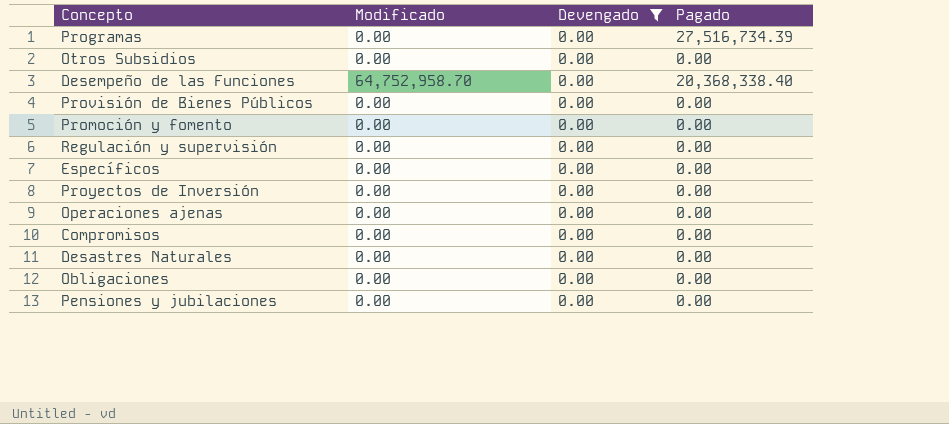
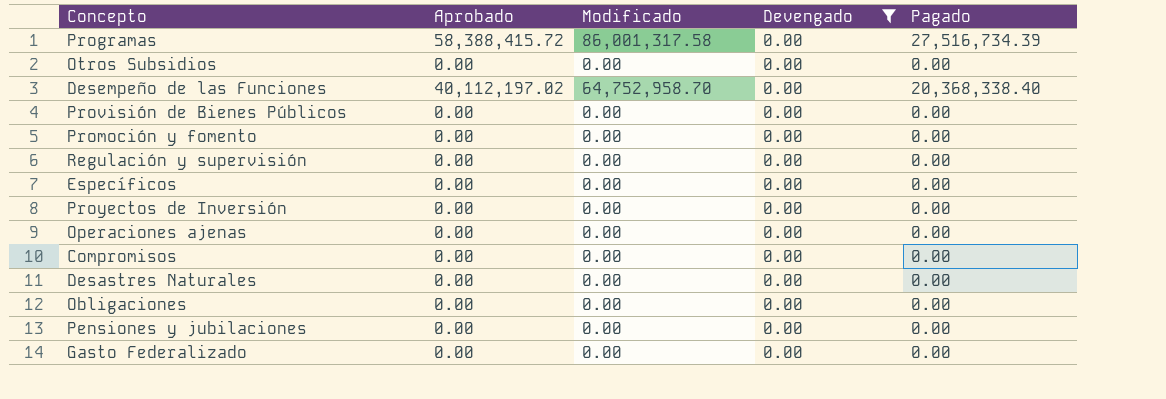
column Aprobado | position: none -> 2
Programas | Modificado: 0.00 -> 86,001,317.58
row Gasto Federalizado: none -> 0.00 | 0.00 | 0.00 | 0.00

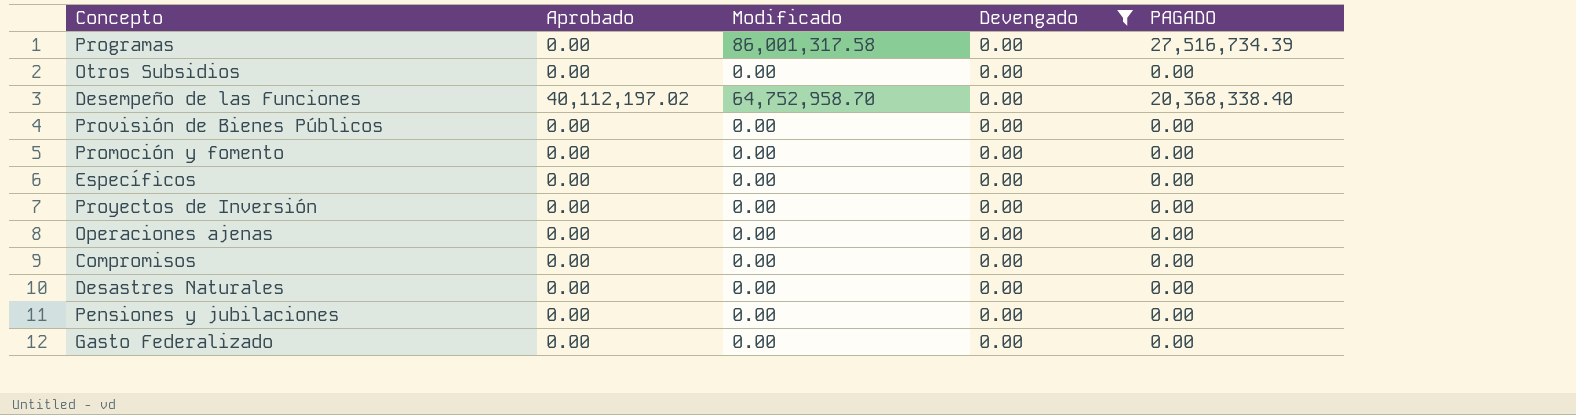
column name: Pagado -> PAGADO
row Regulación y supervisión: 0.00 | 0.00 | 0.00 | 0.00 -> none
row Obligaciones: 0.00 | 0.00 | 0.00 | 0.00 -> none
Programas | Aprobado: 58,388,415.72 -> 0.00

